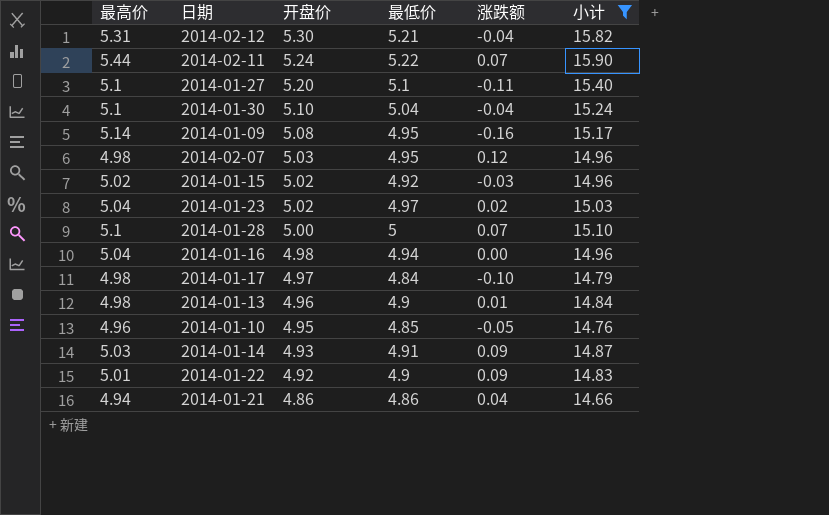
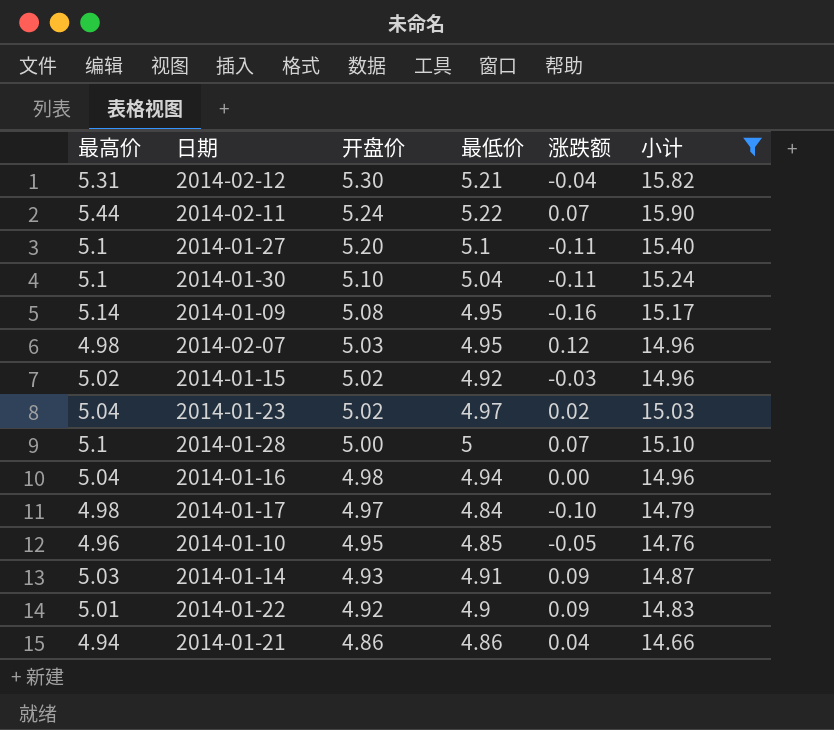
row 2014-01-13: 4.98 | 4.96 | 4.9 | 0.01 | 14.84 -> none
2014-01-30 | 涨跌额: -0.04 -> -0.11

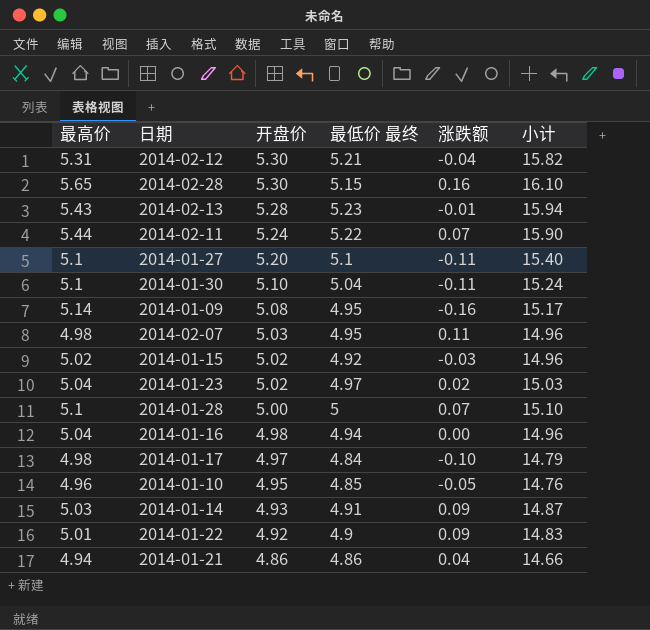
filter: 小计 <= 15.90 -> none
column name: 最低价 -> 最低价 最终
2014-02-07 | 涨跌额: 0.12 -> 0.11

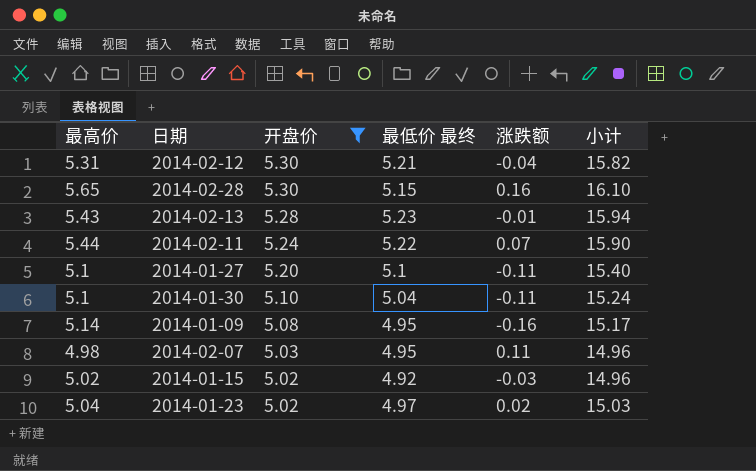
filter: none -> 开盘价 >= 5.02

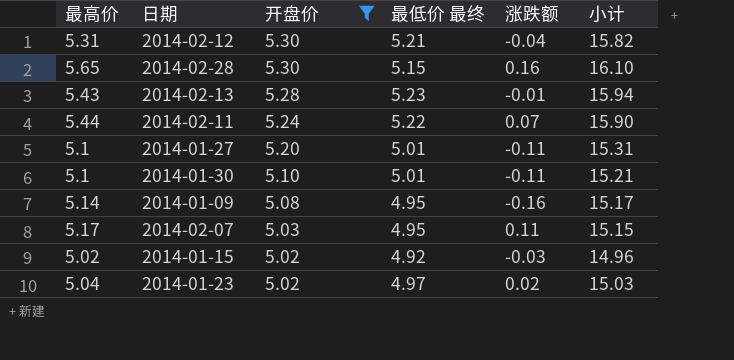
2014-01-27 | 最低价 最终: 5.1 -> 5.01
2014-01-27 | 小计: 15.40 -> 15.31
2014-01-30 | 最低价 最终: 5.04 -> 5.01
2014-01-30 | 小计: 15.24 -> 15.21
2014-02-07 | 最高价: 4.98 -> 5.17
2014-02-07 | 小计: 14.96 -> 15.15

